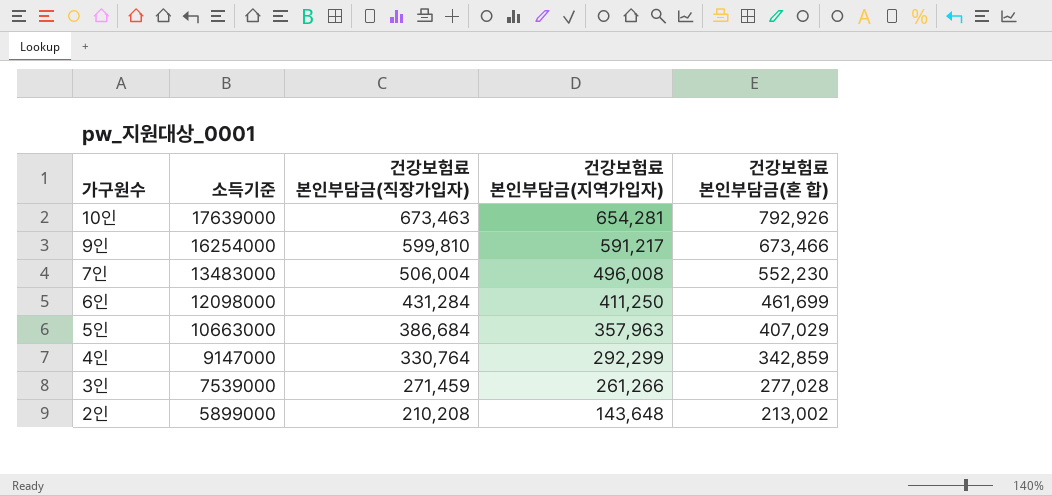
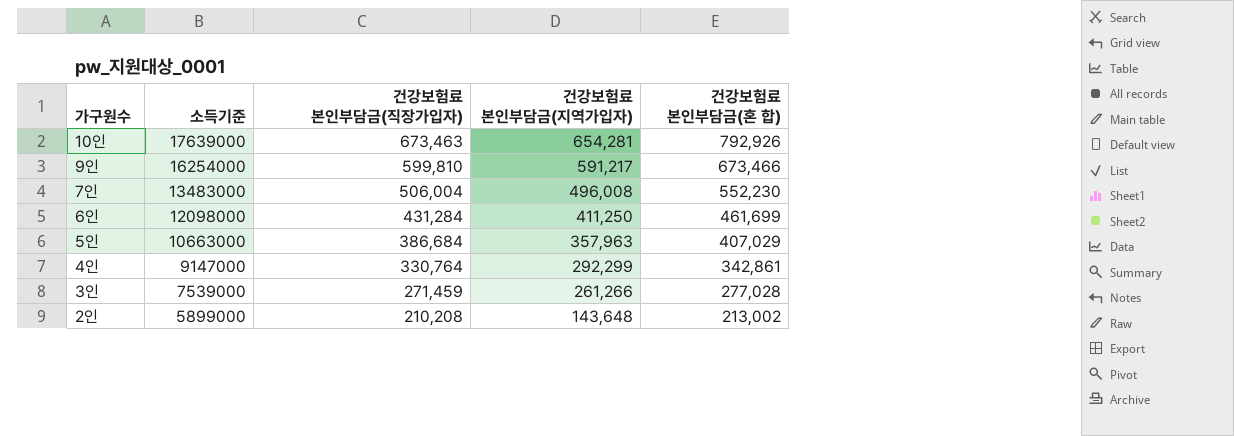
4인 | 건강보험료 본인부담금(혼 합): 342,859 -> 342,861

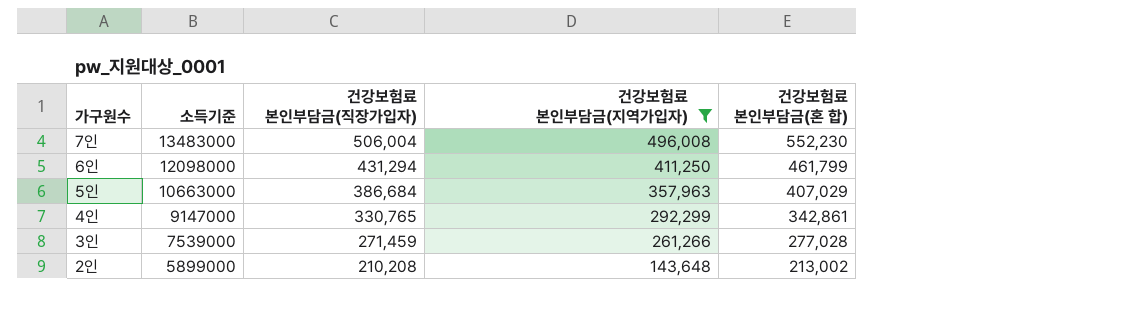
filter: none -> 건강보험료 본인부담금(지역가입자) <= 496,008
6인 | 건강보험료 본인부담금(직장가입자): 431,284 -> 431,294
6인 | 건강보험료 본인부담금(혼 합): 461,699 -> 461,799
4인 | 건강보험료 본인부담금(직장가입자): 330,764 -> 330,765

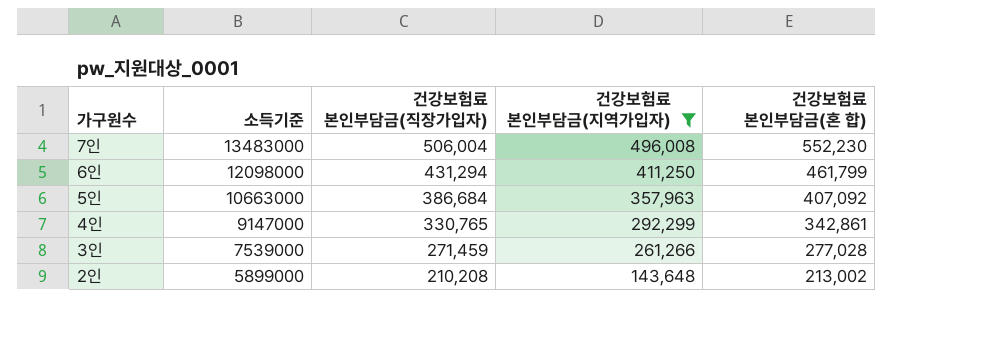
5인 | 건강보험료 본인부담금(혼 합): 407,029 -> 407,092

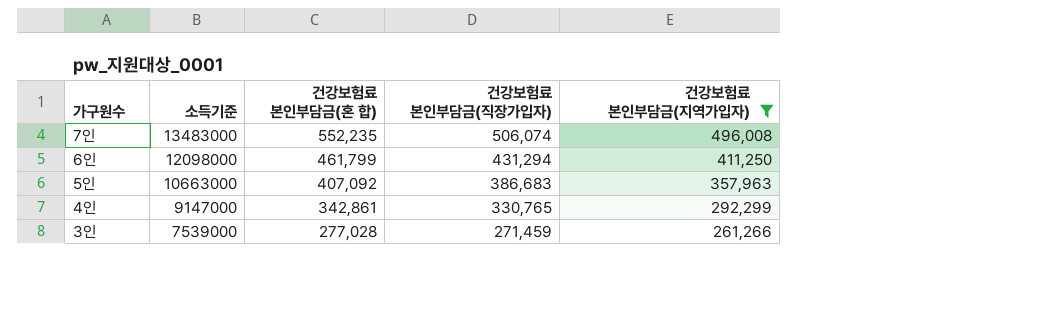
column 건강보험료 본인부담금(혼 합) | position: 5 -> 3
row 2인: 5899000 | 210,208 | 143,648 | 213,002 -> none
7인 | 건강보험료 본인부담금(혼 합): 552,230 -> 552,235
7인 | 건강보험료 본인부담금(직장가입자): 506,004 -> 506,074
5인 | 건강보험료 본인부담금(직장가입자): 386,684 -> 386,683

